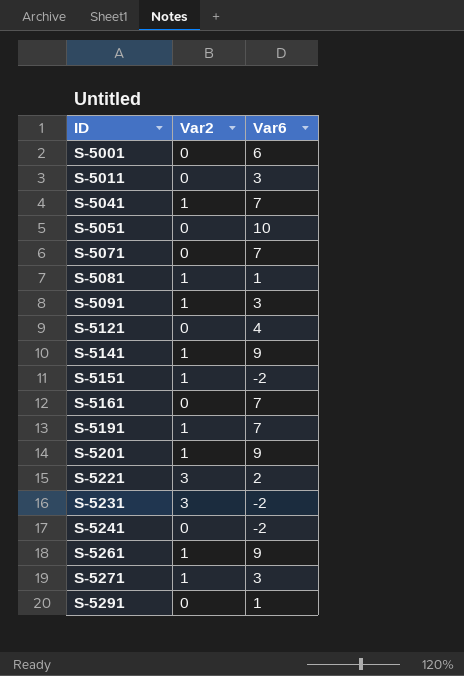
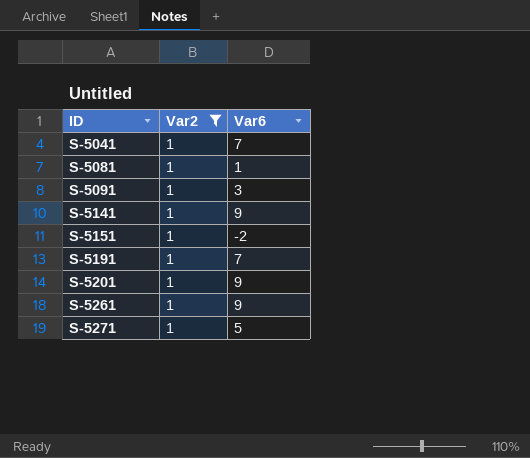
filter: none -> Var2 = 1
S-5271 | Var6: 3 -> 5

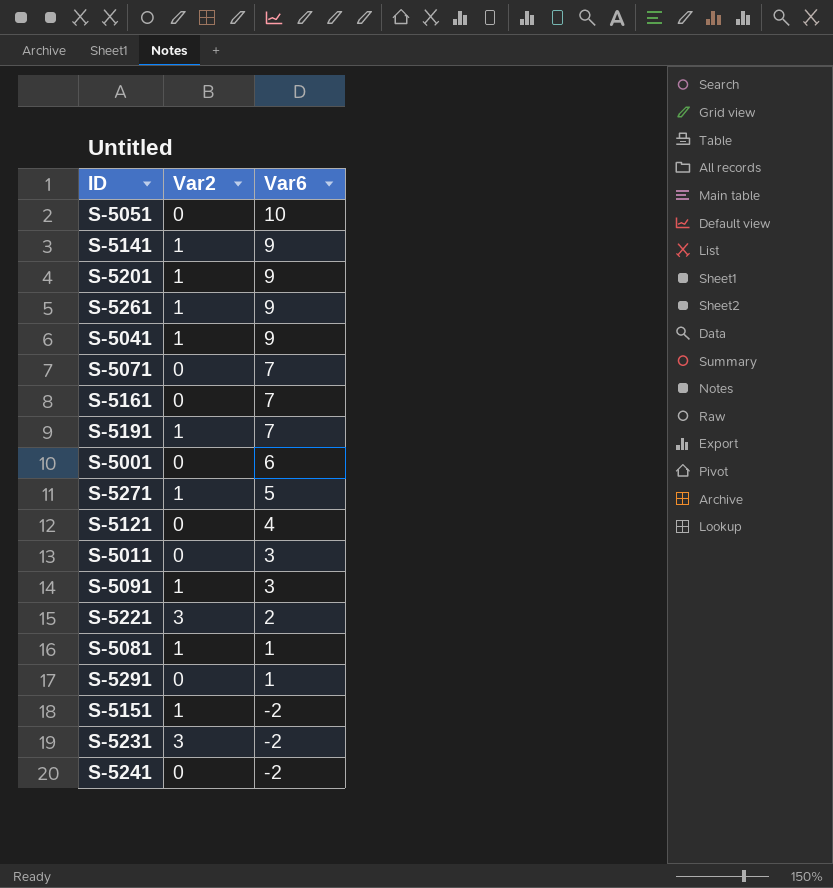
filter: Var2 = 1 -> none
row order: ID ascending -> Var6 descending
S-5041 | Var6: 7 -> 9

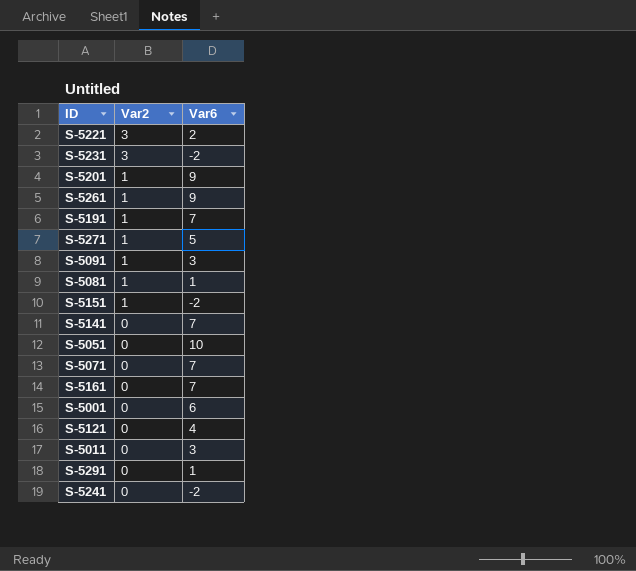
row order: Var6 descending -> Var2 descending
row S-5041: 1 | 9 -> none
S-5141 | Var2: 1 -> 0
S-5141 | Var6: 9 -> 7

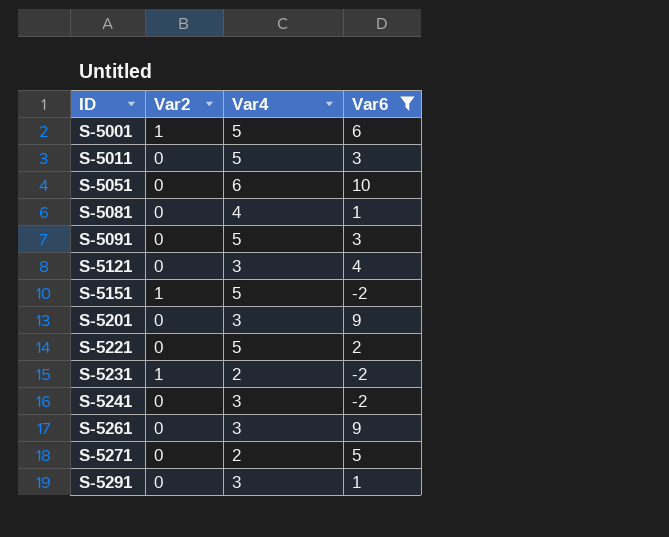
filter: none -> Var6 != 7
row order: Var2 descending -> ID ascending
column Var4 | position: none -> 3
S-5001 | Var2: 0 -> 1
S-5081 | Var2: 1 -> 0
S-5091 | Var2: 1 -> 0
S-5201 | Var2: 1 -> 0
S-5221 | Var2: 3 -> 0
S-5231 | Var2: 3 -> 1
S-5261 | Var2: 1 -> 0
S-5271 | Var2: 1 -> 0

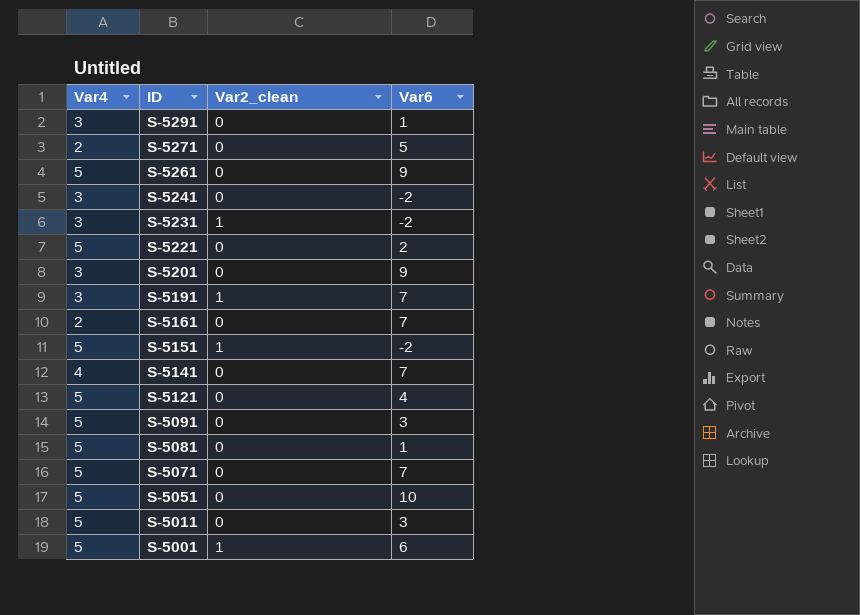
filter: Var6 != 7 -> none
row order: ID ascending -> ID descending
column Var4 | position: 3 -> 1
column name: Var2 -> Var2_clean
S-5261 | Var4: 3 -> 5
S-5231 | Var4: 2 -> 3
S-5121 | Var4: 3 -> 5
S-5081 | Var4: 4 -> 5
S-5051 | Var4: 6 -> 5

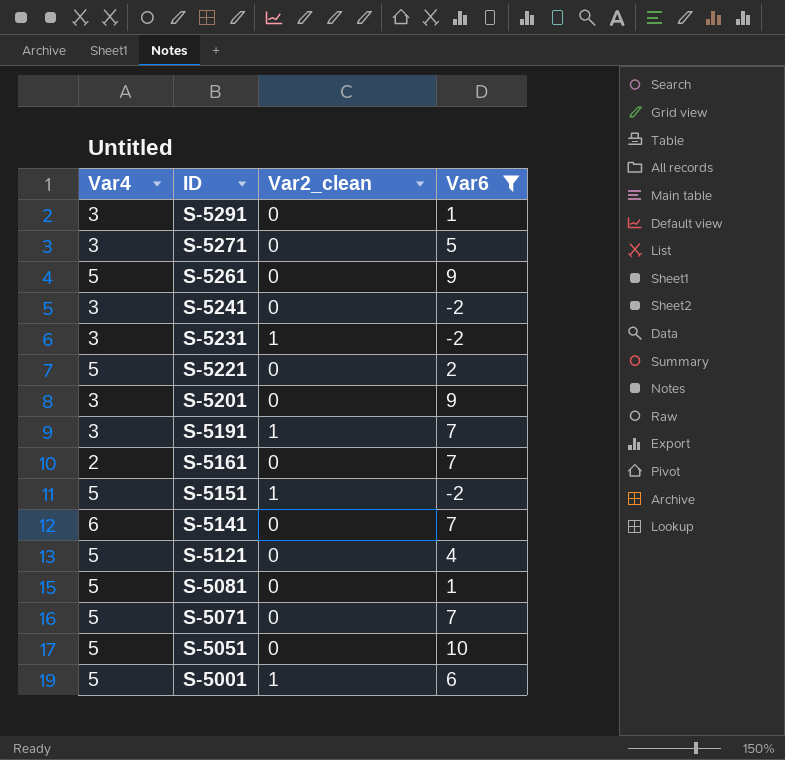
filter: none -> Var6 != 3
S-5271 | Var4: 2 -> 3
S-5141 | Var4: 4 -> 6

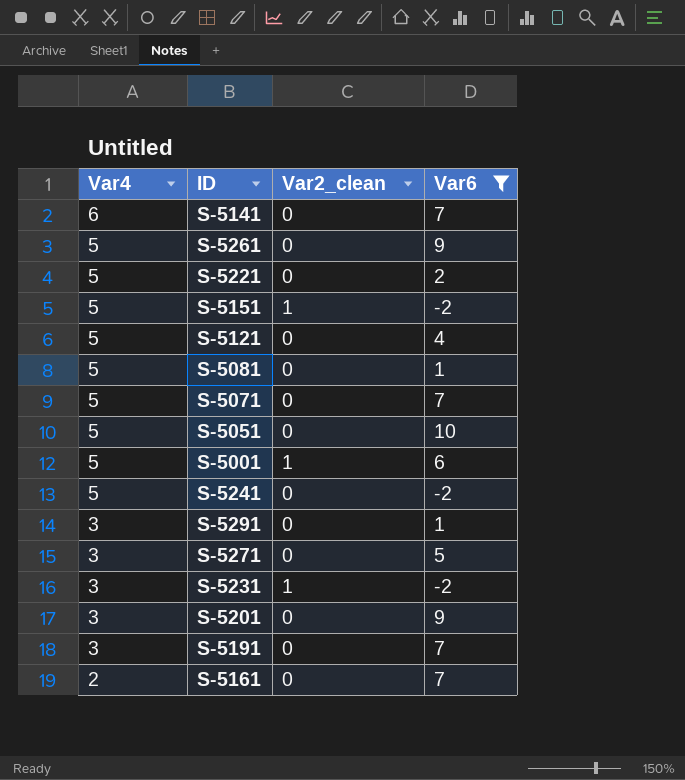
row order: ID descending -> Var4 descending
S-5241 | Var4: 3 -> 5
S-5191 | Var2_clean: 1 -> 0

